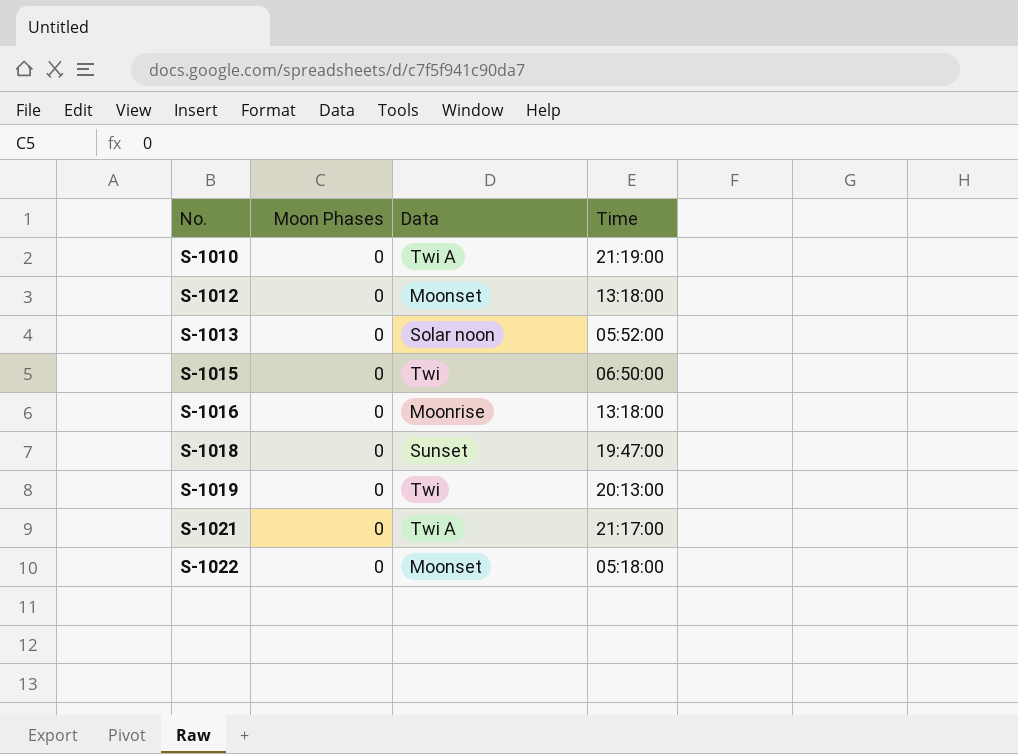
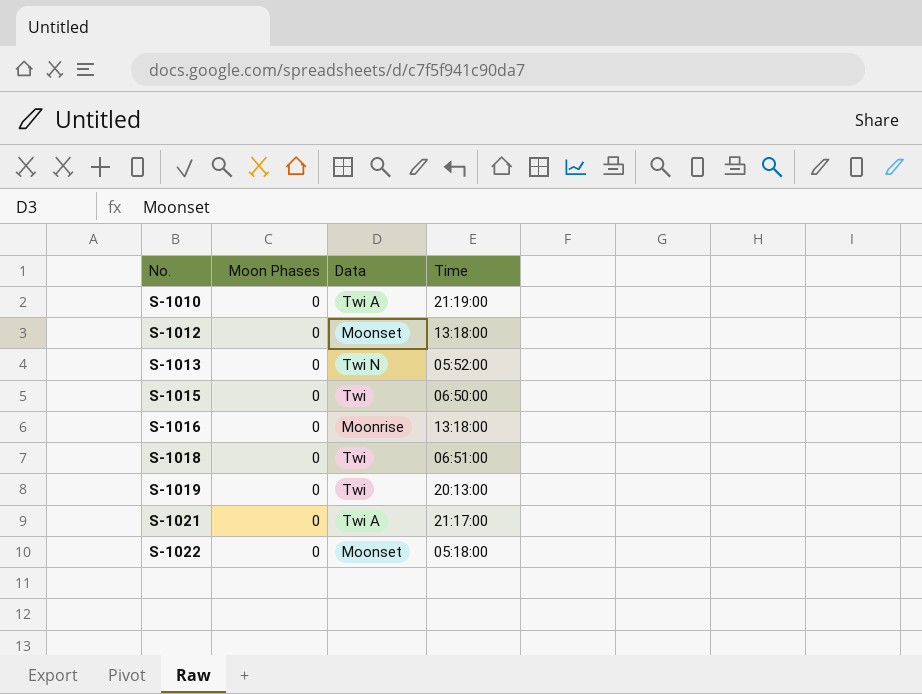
S-1013 | Data: Solar noon -> Twi N
S-1018 | Data: Sunset -> Twi
S-1018 | Time: 19:47:00 -> 06:51:00

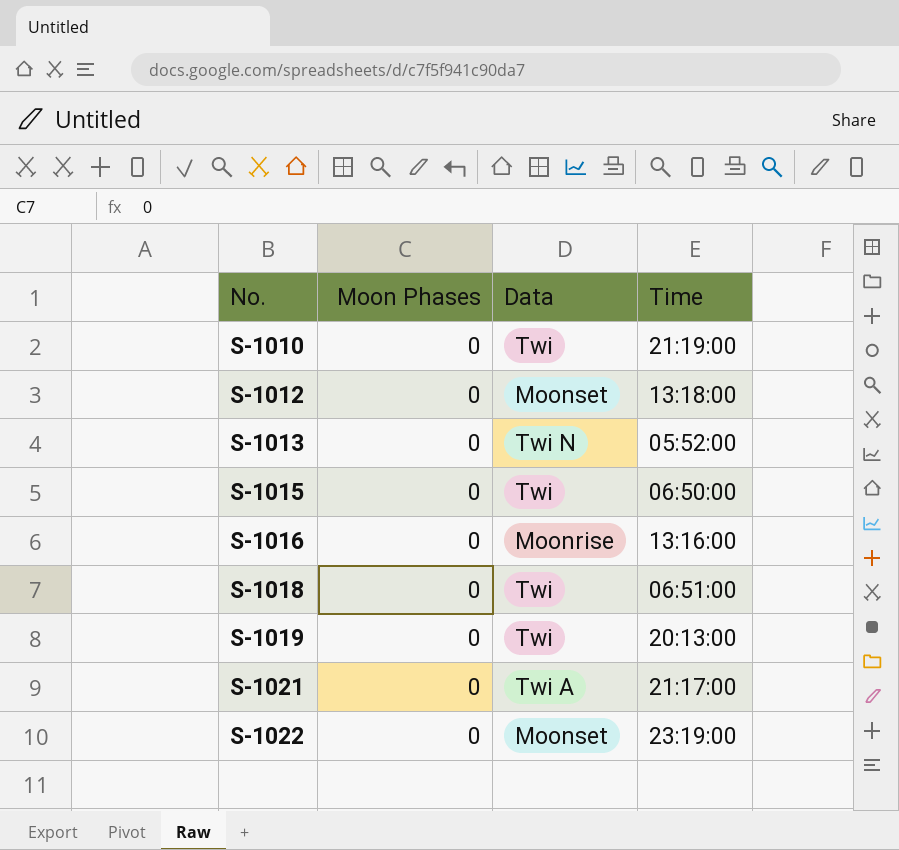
S-1010 | Data: Twi A -> Twi
S-1016 | Time: 13:18:00 -> 13:16:00
S-1022 | Time: 05:18:00 -> 23:19:00

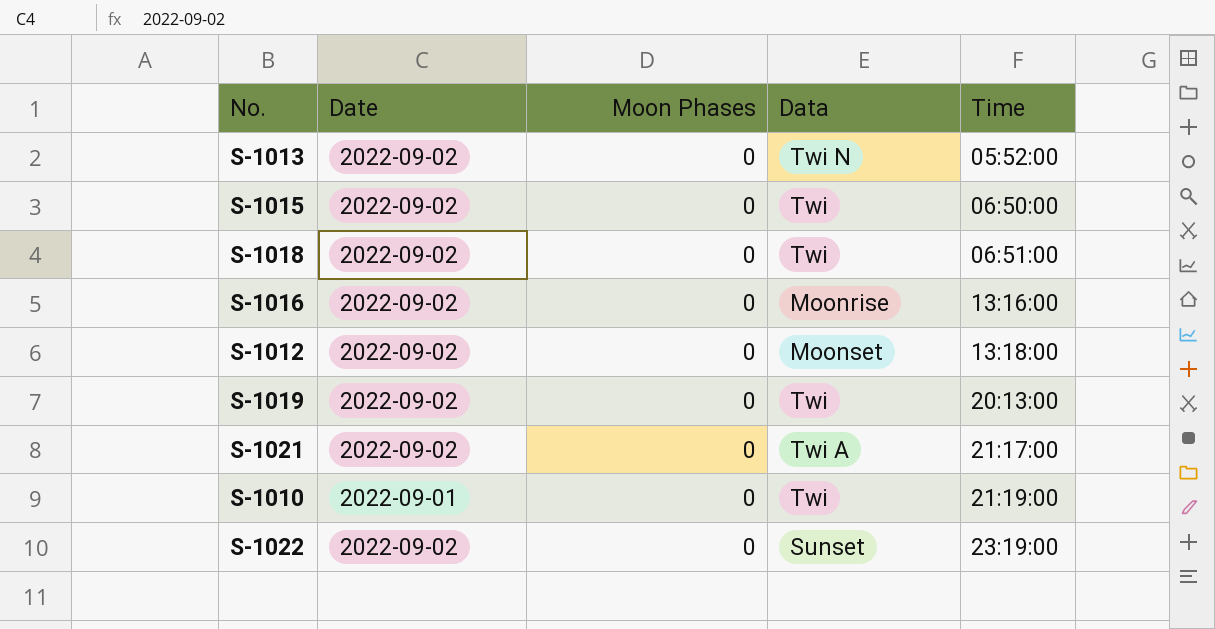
row order: No. ascending -> Time ascending
column Date | position: none -> 2
S-1022 | Data: Moonset -> Sunset

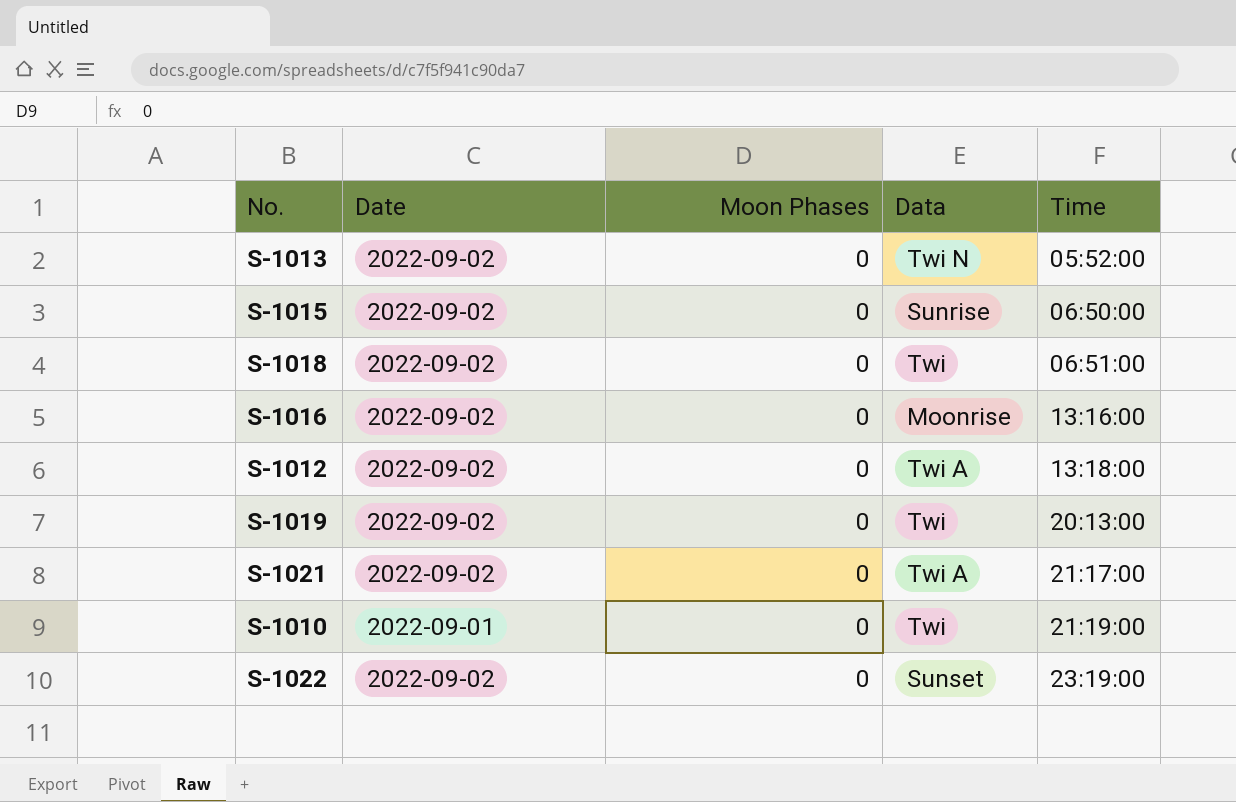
S-1015 | Data: Twi -> Sunrise
S-1012 | Data: Moonset -> Twi A

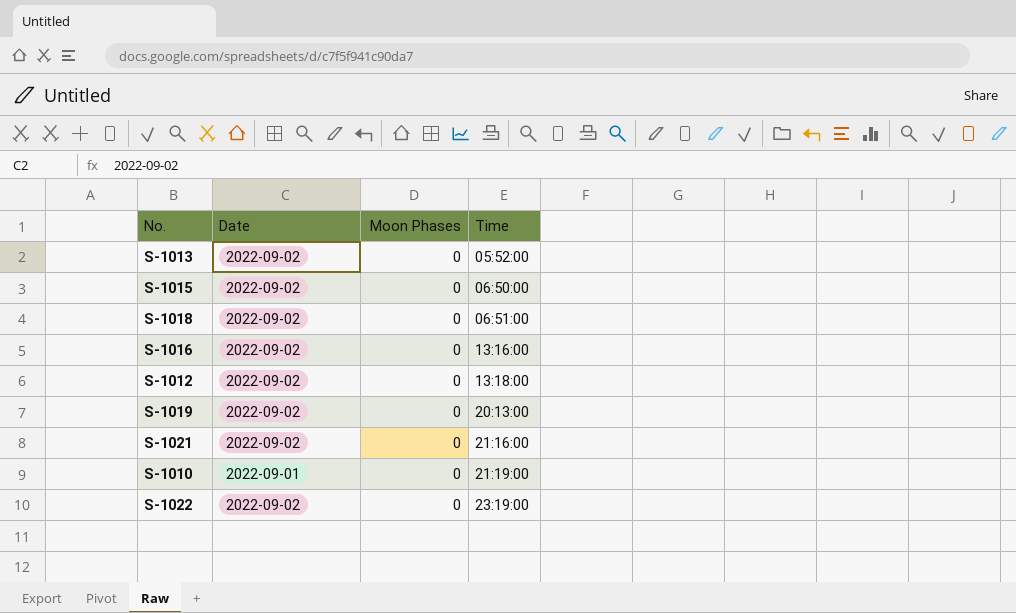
column Data | position: 4 -> none
S-1021 | Time: 21:17:00 -> 21:16:00

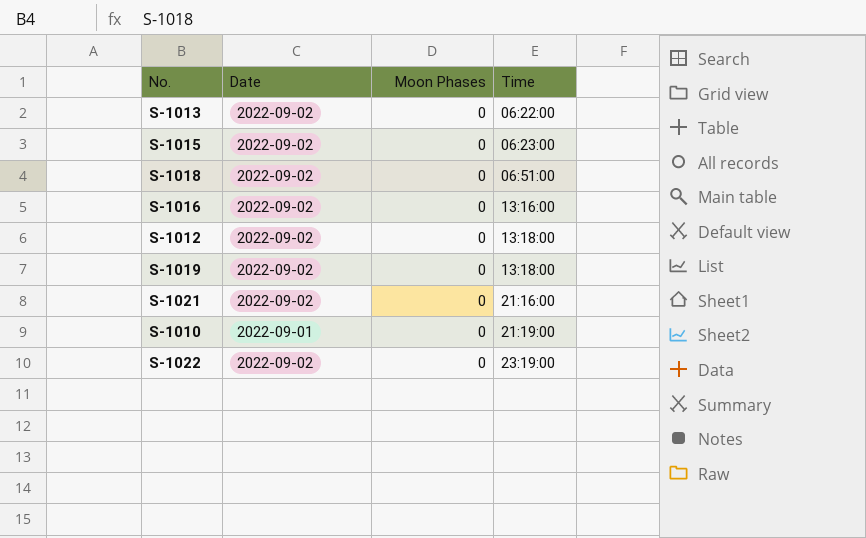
S-1013 | Time: 05:52:00 -> 06:22:00
S-1015 | Time: 06:50:00 -> 06:23:00
S-1019 | Time: 20:13:00 -> 13:18:00

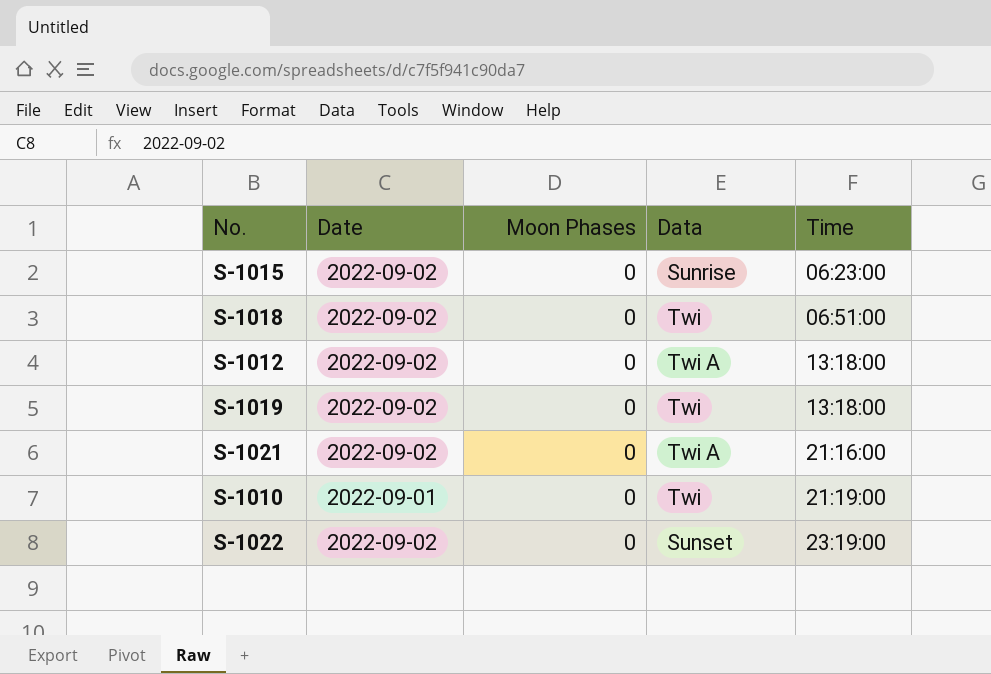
column Data | position: none -> 4
row S-1013: 2022-09-02 | 0 | 06:22:00 -> none
row S-1016: 2022-09-02 | 0 | 13:16:00 -> none

